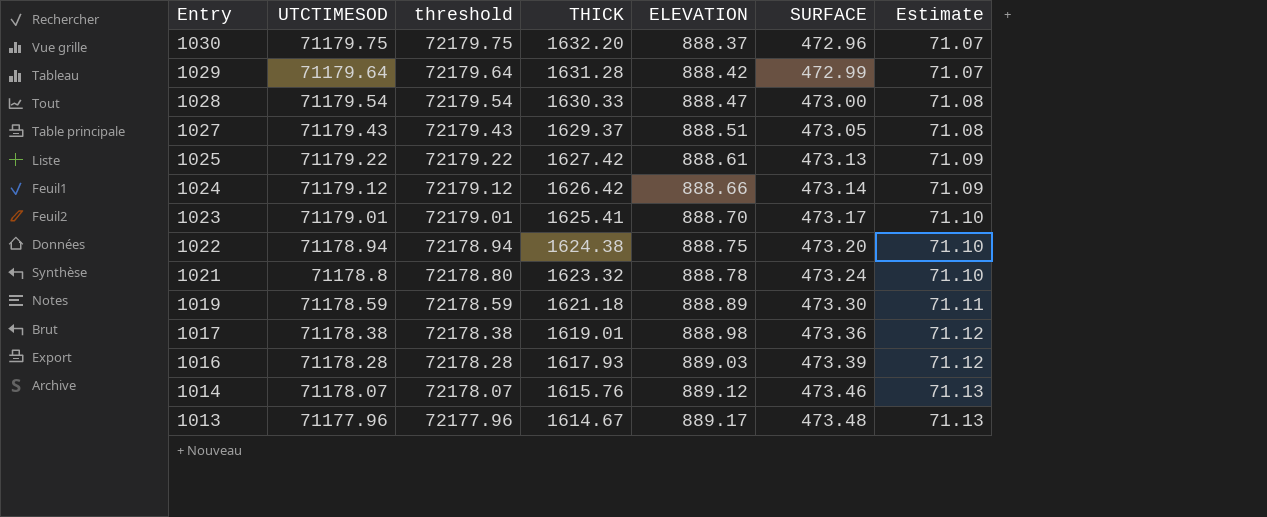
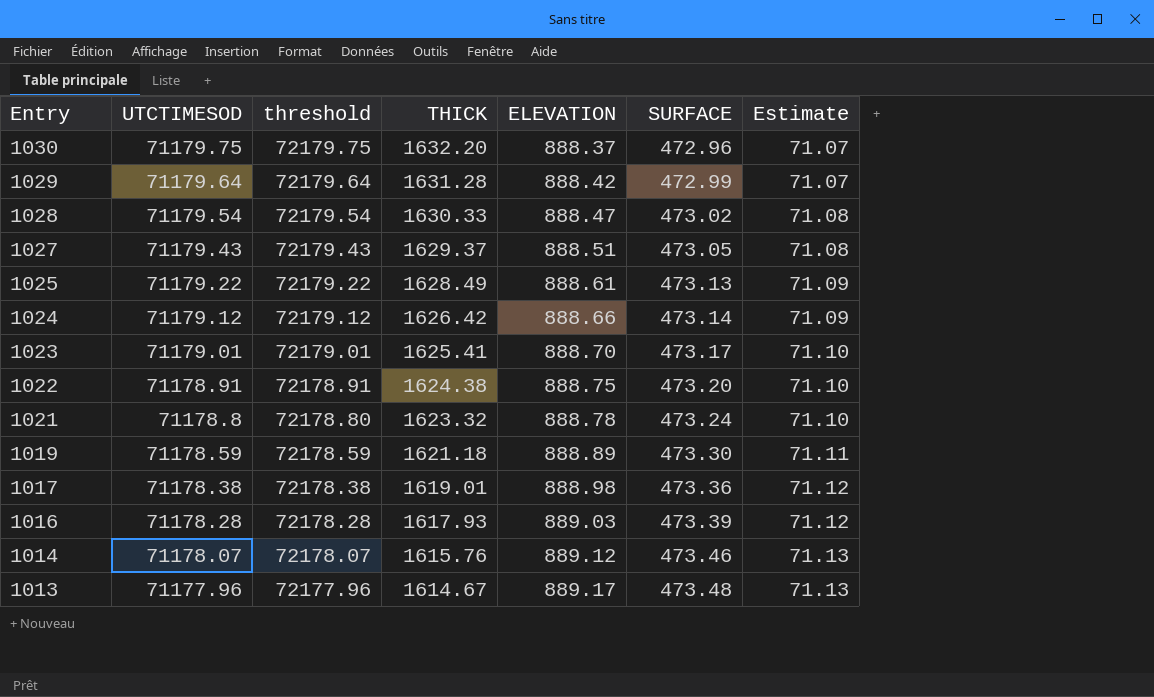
1028 | SURFACE: 473.00 -> 473.02
1025 | THICK: 1627.42 -> 1628.49
1022 | UTCTIMESOD: 71178.94 -> 71178.91
1022 | threshold: 72178.94 -> 72178.91

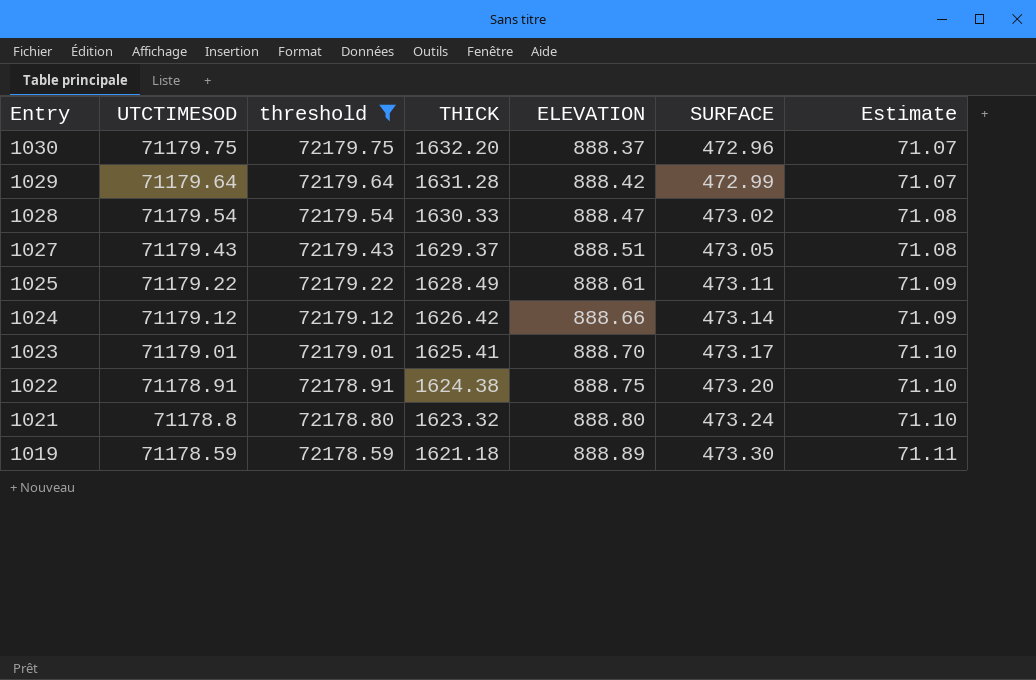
filter: none -> threshold >= 72178.59
1025 | SURFACE: 473.13 -> 473.11
1021 | ELEVATION: 888.78 -> 888.80

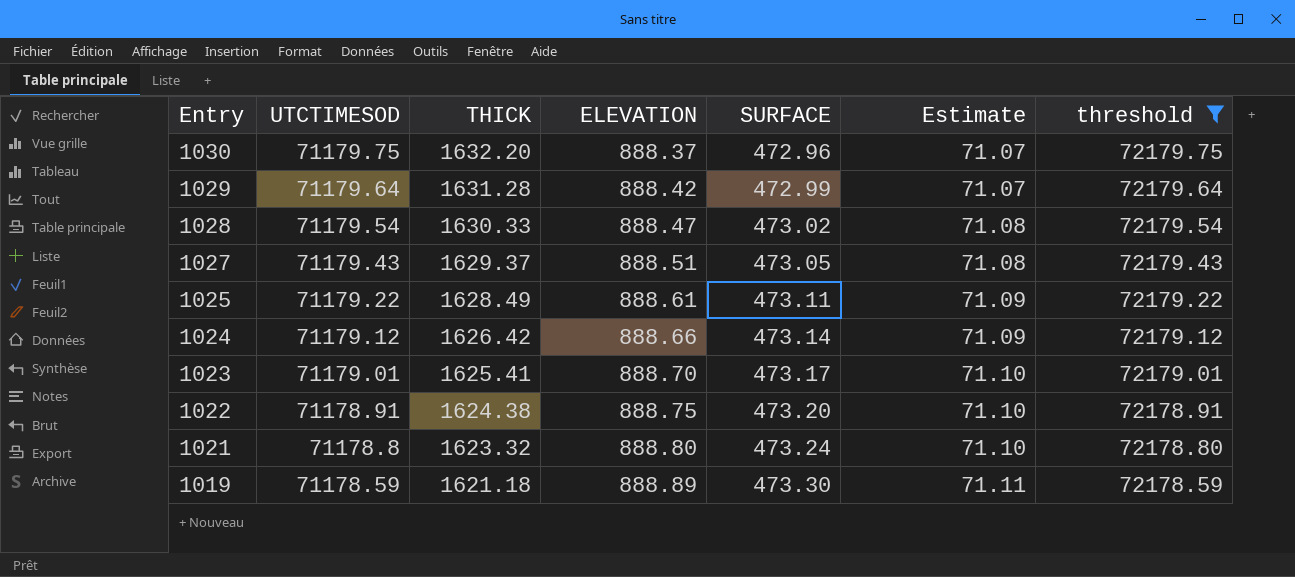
column threshold | position: 3 -> 7

